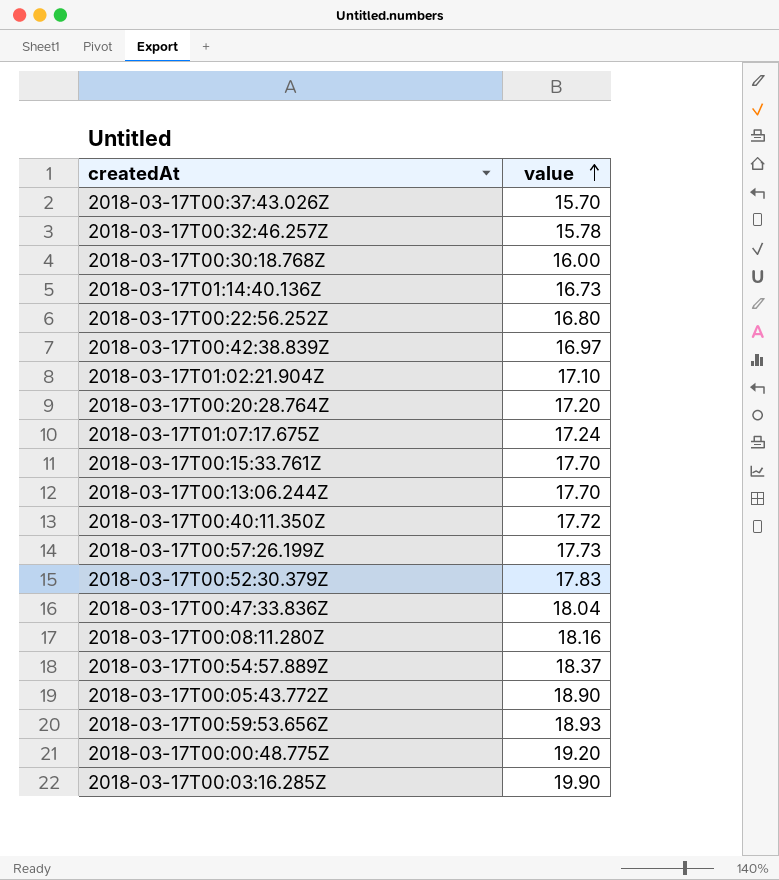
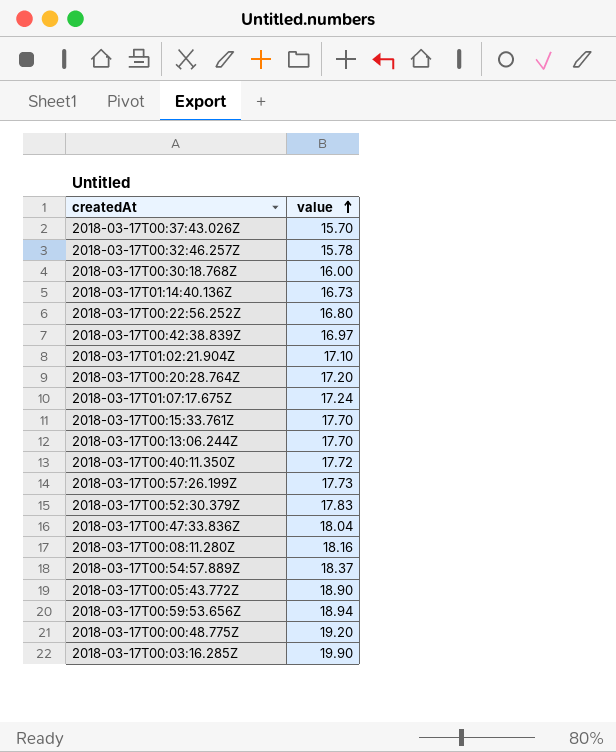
2018-03-17T00:59:53.656Z | value: 18.93 -> 18.94

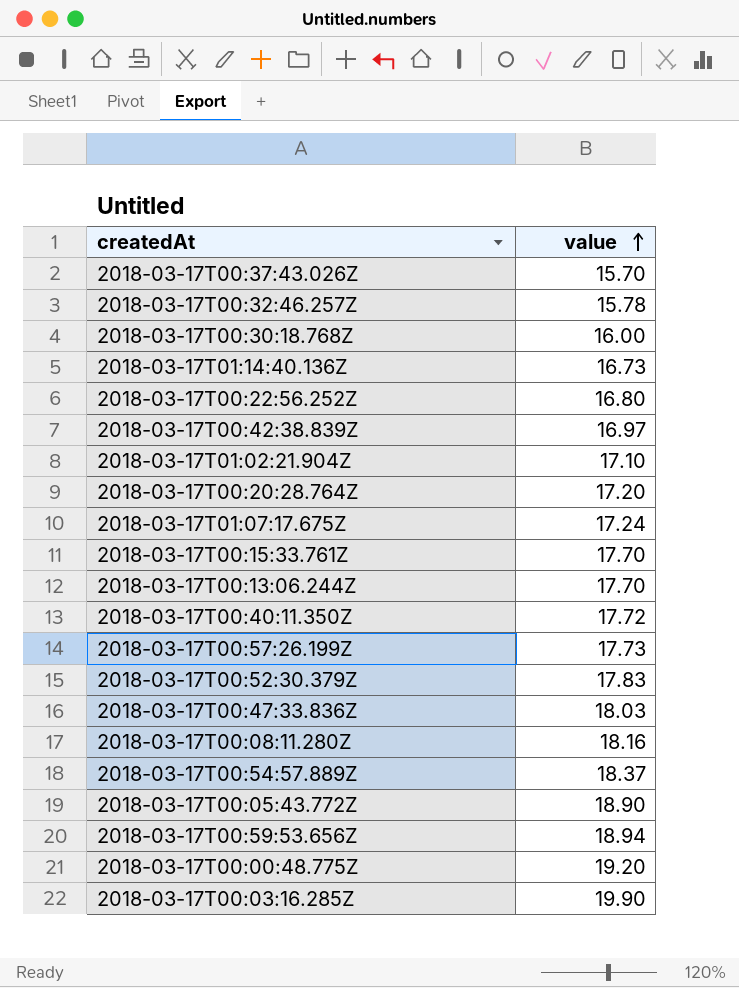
2018-03-17T00:47:33.836Z | value: 18.04 -> 18.03

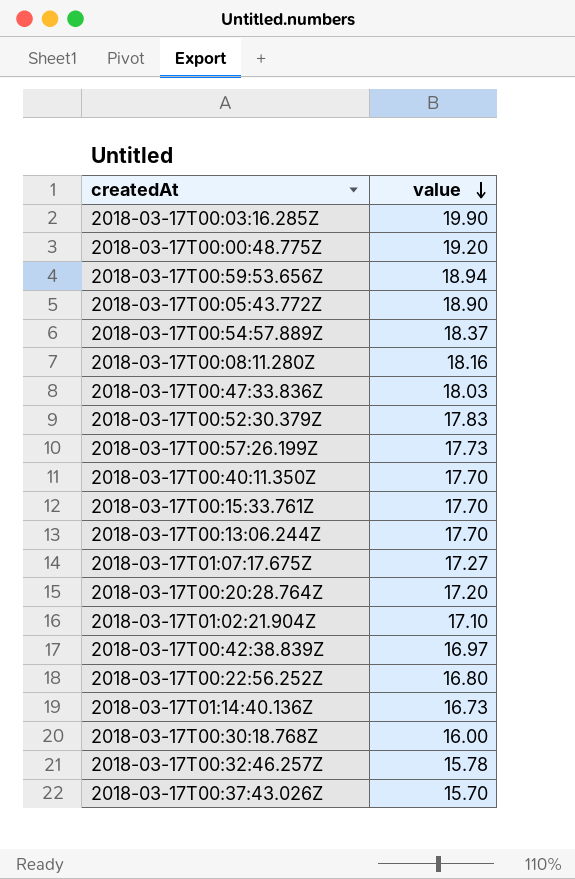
row order: value ascending -> value descending
2018-03-17T00:40:11.350Z | value: 17.72 -> 17.70
2018-03-17T01:07:17.675Z | value: 17.24 -> 17.27

